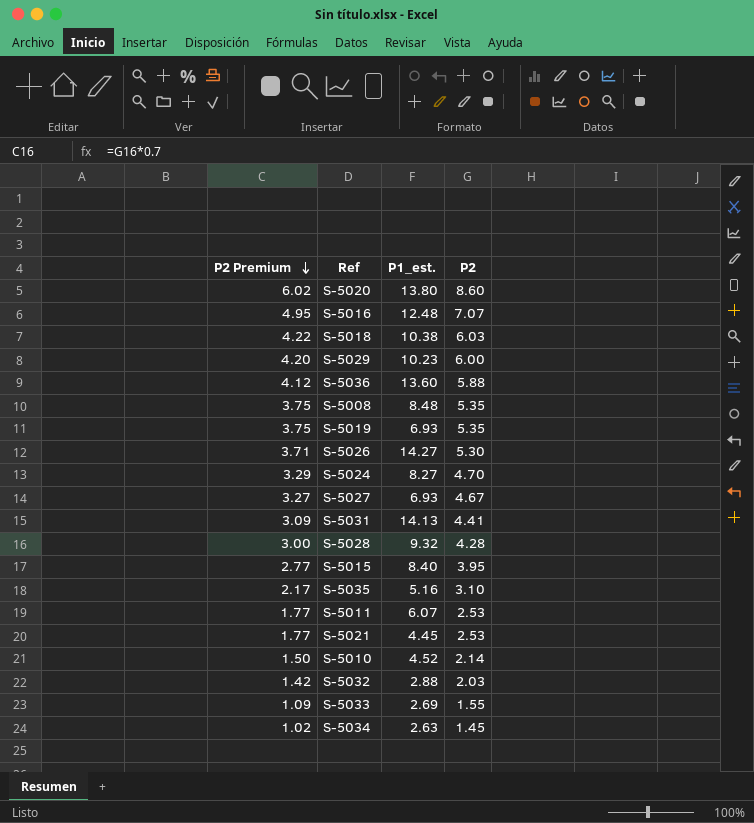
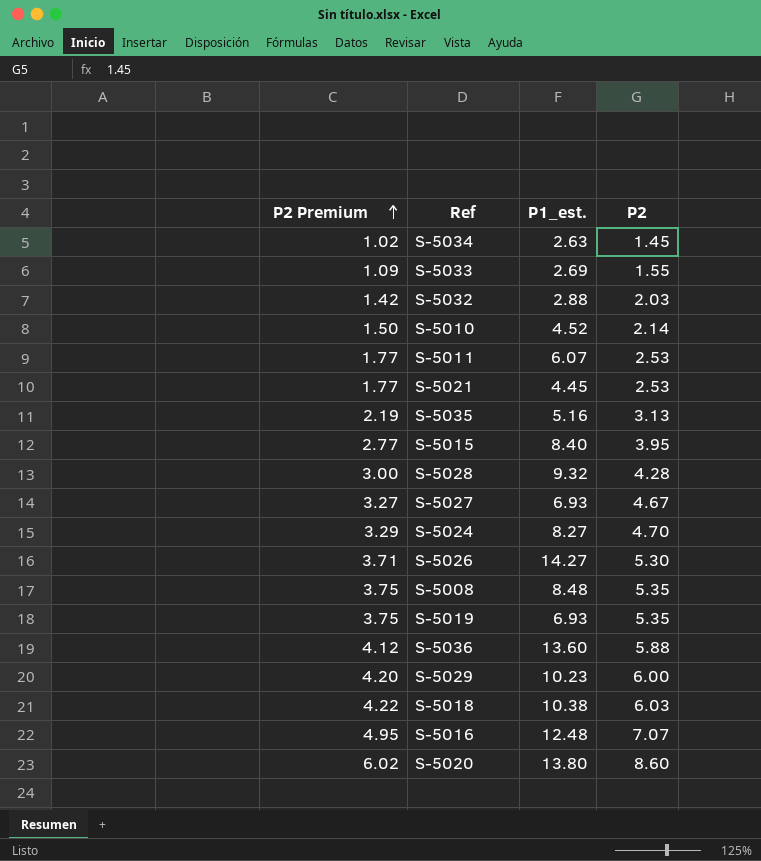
row order: P2 Premium descending -> P2 Premium ascending
row S-5031: 3.09 | 14.13 | 4.41 -> none
S-5035 | P2 Premium: 2.17 -> 2.19
S-5035 | P2: 3.10 -> 3.13

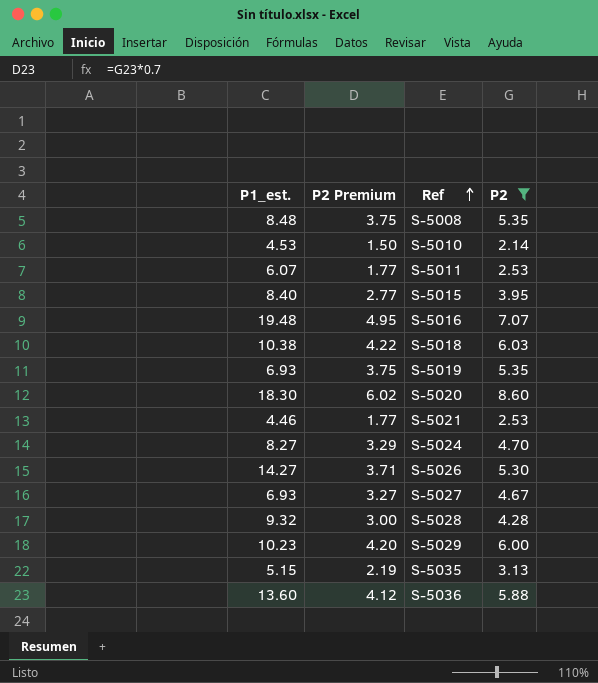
filter: none -> P2 >= 2.14
row order: P2 Premium ascending -> Ref ascending
column P1_est. | position: 3 -> 1
S-5010 | P1_est.: 4.52 -> 4.53
S-5016 | P1_est.: 12.48 -> 19.48
S-5020 | P1_est.: 13.80 -> 18.30
S-5021 | P1_est.: 4.45 -> 4.46
S-5035 | P1_est.: 5.16 -> 5.15

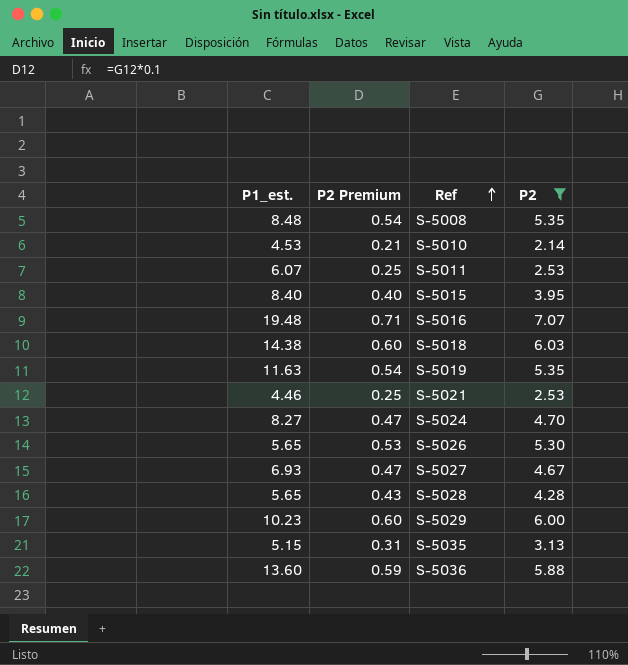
column P2 Premium | formula: [P2] * 0.7 -> [P2] * 0.1
row S-5020: 18.30 | 6.02 | 8.60 -> none
S-5018 | P1_est.: 10.38 -> 14.38
S-5019 | P1_est.: 6.93 -> 11.63
S-5026 | P1_est.: 14.27 -> 5.65
S-5028 | P1_est.: 9.32 -> 5.65

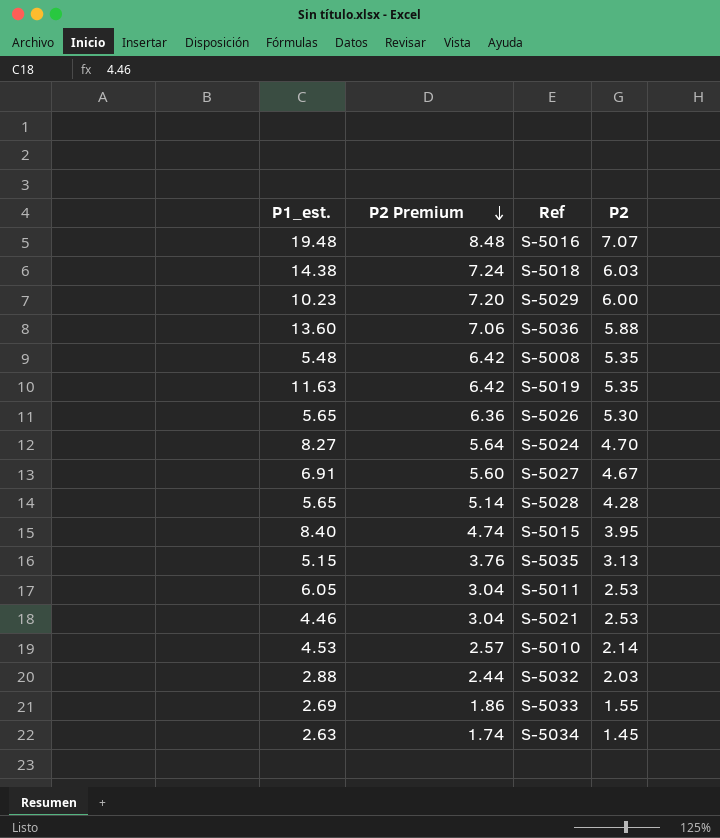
filter: P2 >= 2.14 -> none
row order: Ref ascending -> P2 Premium descending
column P2 Premium | formula: [P2] * 0.1 -> [P2] * 1.2
S-5008 | P1_est.: 8.48 -> 5.48
S-5027 | P1_est.: 6.93 -> 6.91
S-5011 | P1_est.: 6.07 -> 6.05

